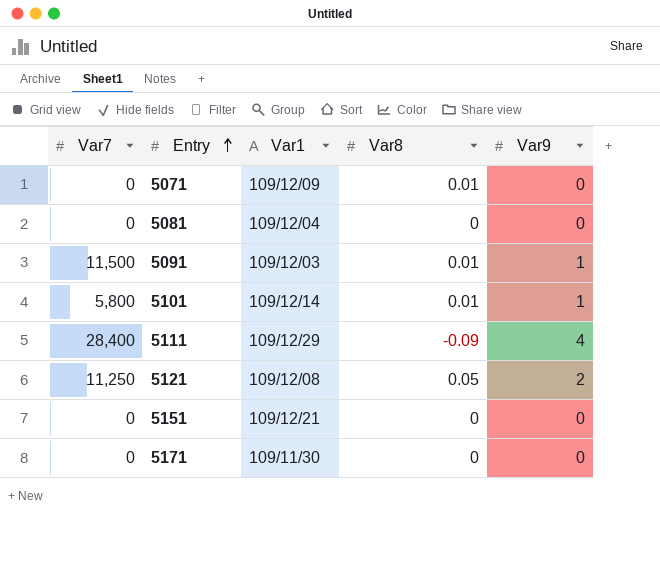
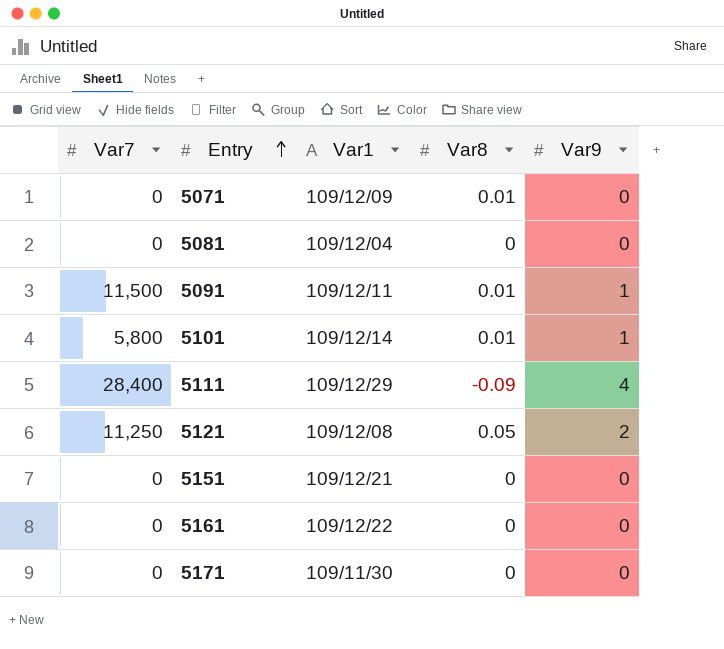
5091 | Var1: 109/12/03 -> 109/12/11
row 5161: none -> 0 | 109/12/22 | 0 | 0

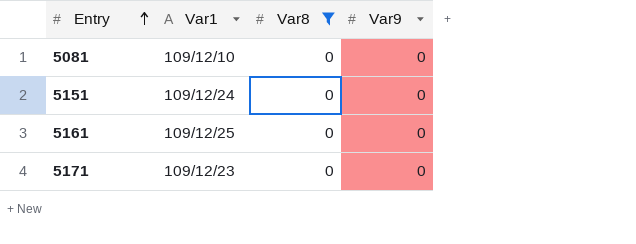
filter: none -> Var8 = 0
column Var7 | position: 1 -> none
5081 | Var1: 109/12/04 -> 109/12/10
5151 | Var1: 109/12/21 -> 109/12/24
5161 | Var1: 109/12/22 -> 109/12/25
5171 | Var1: 109/11/30 -> 109/12/23

